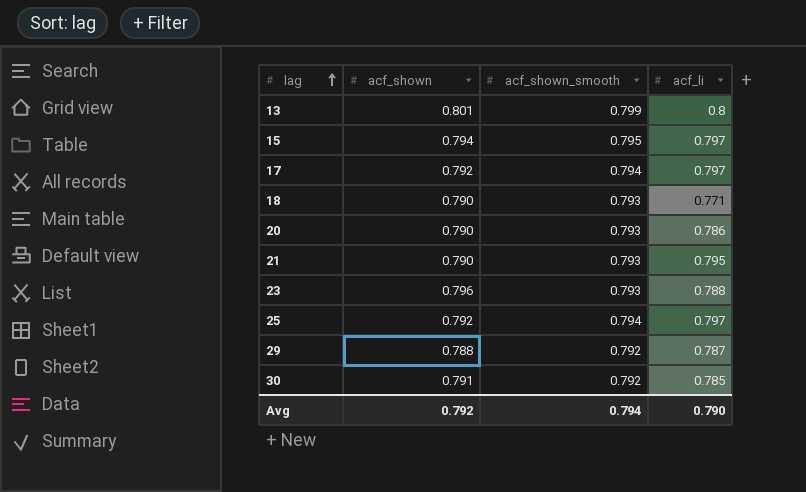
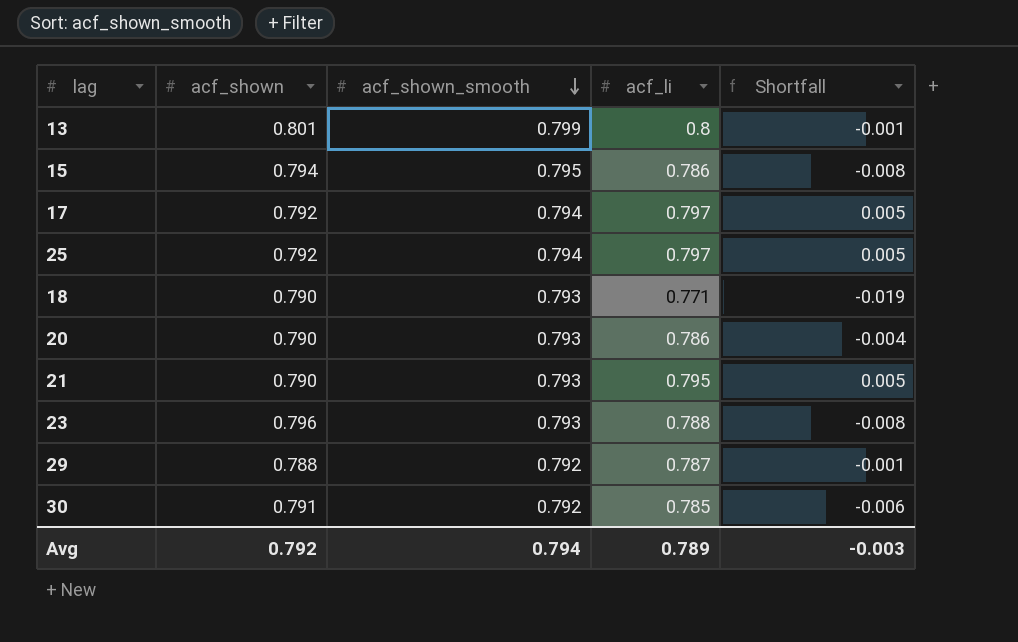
row order: lag ascending -> acf_shown_smooth descending
column Shortfall | formula: none -> [acf_li] - [acf_shown]
15 | acf_li: 0.797 -> 0.786
Avg | acf_li: 0.790 -> 0.789

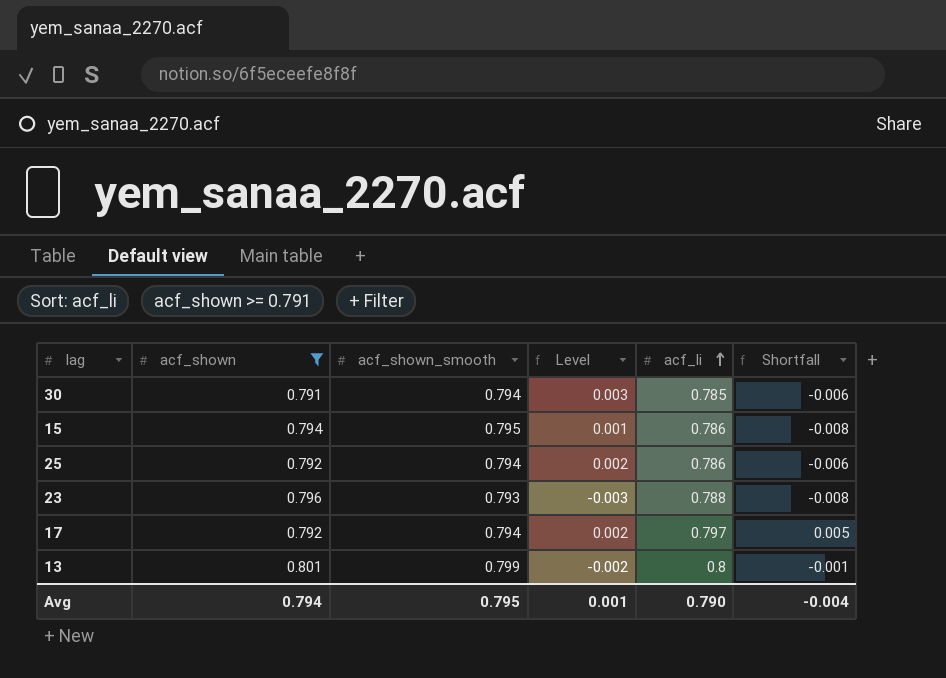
filter: none -> acf_shown >= 0.791
row order: acf_shown_smooth descending -> acf_li ascending
column Level | formula: none -> [acf_shown_smooth] - [acf_shown]
30 | acf_shown_smooth: 0.792 -> 0.794
25 | acf_li: 0.797 -> 0.786
25 | Shortfall: 0.005 -> -0.006
Avg | acf_shown: 0.792 -> 0.794
Avg | acf_shown_smooth: 0.794 -> 0.795
Avg | acf_li: 0.789 -> 0.790
Avg | Shortfall: -0.003 -> -0.004

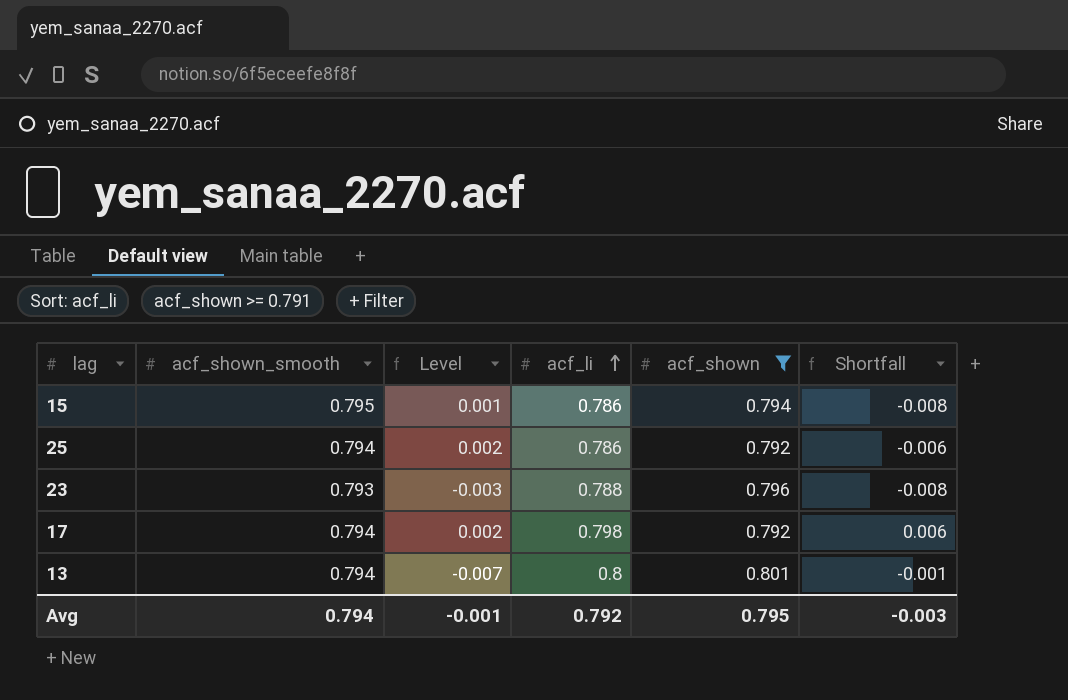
column acf_shown | position: 2 -> 5
row 30: 0.791 | 0.794 | 0.003 | 0.785 | -0.006 -> none
17 | acf_li: 0.797 -> 0.798
17 | Shortfall: 0.005 -> 0.006
13 | acf_shown_smooth: 0.799 -> 0.794
13 | Level: -0.002 -> -0.007
Avg | acf_shown_smooth: 0.795 -> 0.794
Avg | Level: 0.001 -> -0.001
Avg | acf_li: 0.790 -> 0.792
Avg | acf_shown: 0.794 -> 0.795
Avg | Shortfall: -0.004 -> -0.003

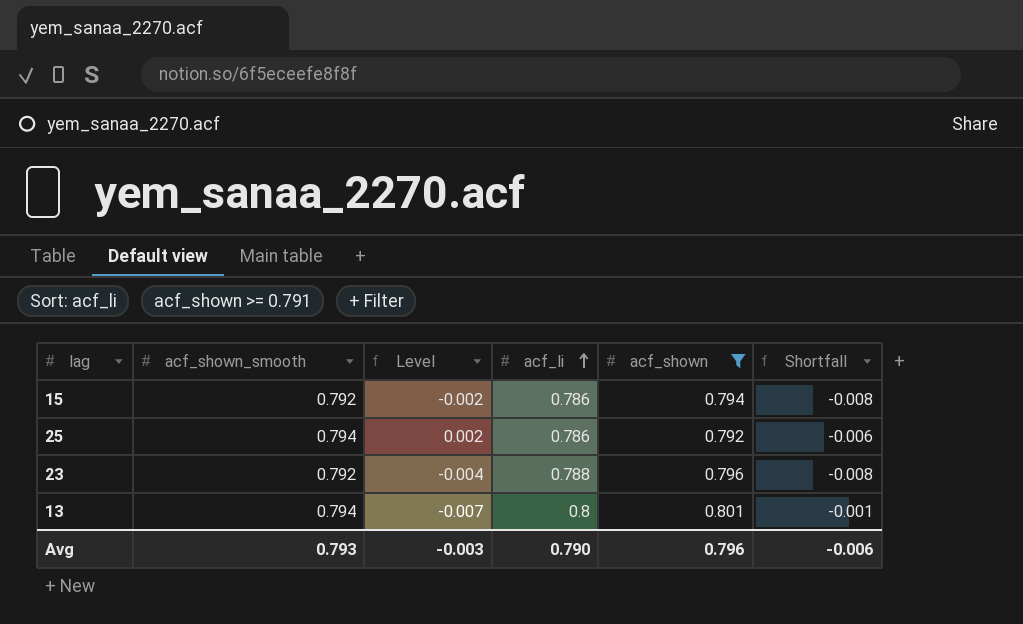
row 17: 0.794 | 0.002 | 0.798 | 0.792 | 0.006 -> none
15 | acf_shown_smooth: 0.795 -> 0.792
15 | Level: 0.001 -> -0.002
23 | acf_shown_smooth: 0.793 -> 0.792
23 | Level: -0.003 -> -0.004
Avg | acf_shown_smooth: 0.794 -> 0.793
Avg | Level: -0.001 -> -0.003
Avg | acf_li: 0.792 -> 0.790
Avg | acf_shown: 0.795 -> 0.796
Avg | Shortfall: -0.003 -> -0.006

